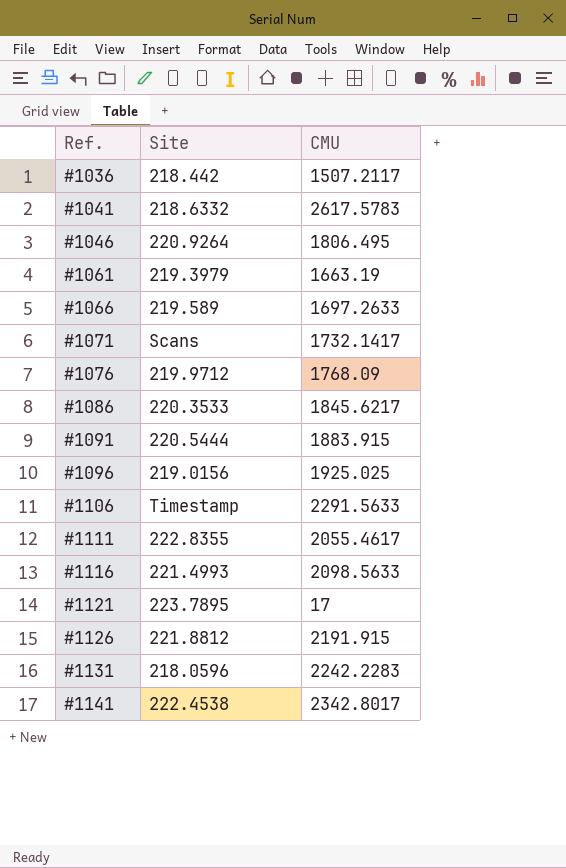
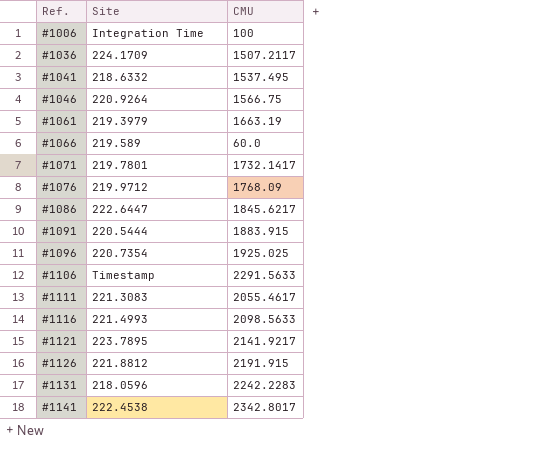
row #1006: none -> Integration Time | 100
#1036 | Site: 218.442 -> 224.1709
#1041 | CMU: 2617.5783 -> 1537.495
#1046 | CMU: 1806.495 -> 1566.75
#1066 | CMU: 1697.2633 -> 60.0
#1071 | Site: Scans -> 219.7801
#1086 | Site: 220.3533 -> 222.6447
#1096 | Site: 219.0156 -> 220.7354
#1111 | Site: 222.8355 -> 221.3083
#1121 | CMU: 17 -> 2141.9217

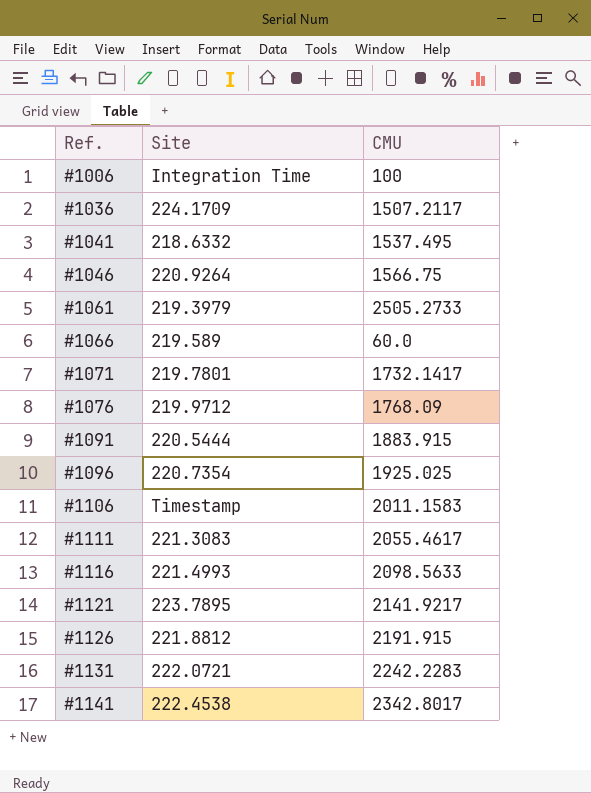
row #1086: 222.6447 | 1845.6217 -> none
#1061 | CMU: 1663.19 -> 2505.2733
#1106 | CMU: 2291.5633 -> 2011.1583
#1131 | Site: 218.0596 -> 222.0721

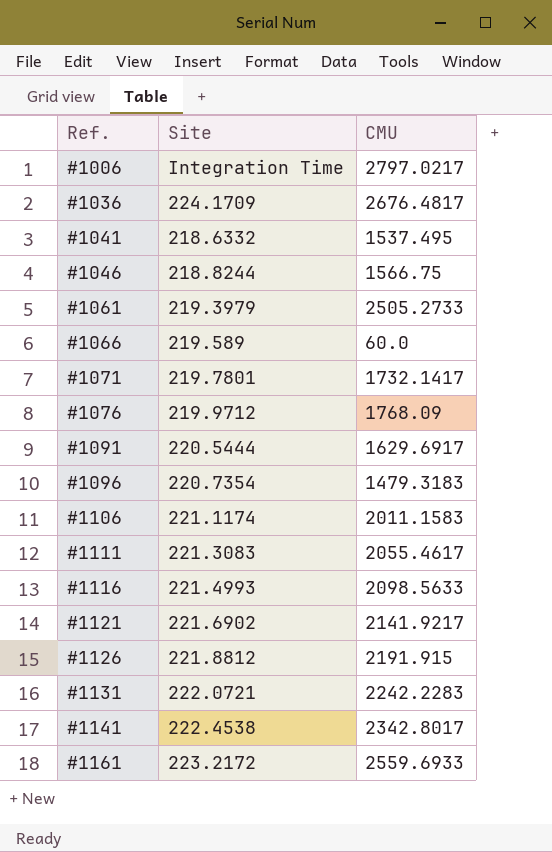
#1006 | CMU: 100 -> 2797.0217
#1036 | CMU: 1507.2117 -> 2676.4817
#1046 | Site: 220.9264 -> 218.8244
#1091 | CMU: 1883.915 -> 1629.6917
#1096 | CMU: 1925.025 -> 1479.3183
#1106 | Site: Timestamp -> 221.1174
#1121 | Site: 223.7895 -> 221.6902
row #1161: none -> 223.2172 | 2559.6933

